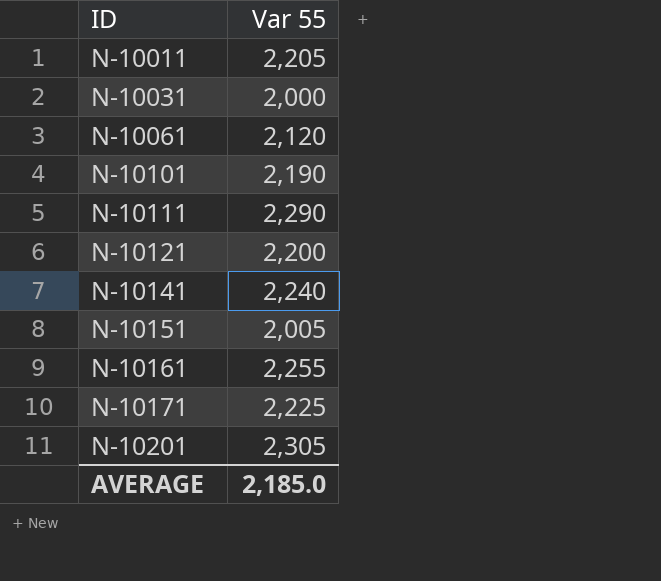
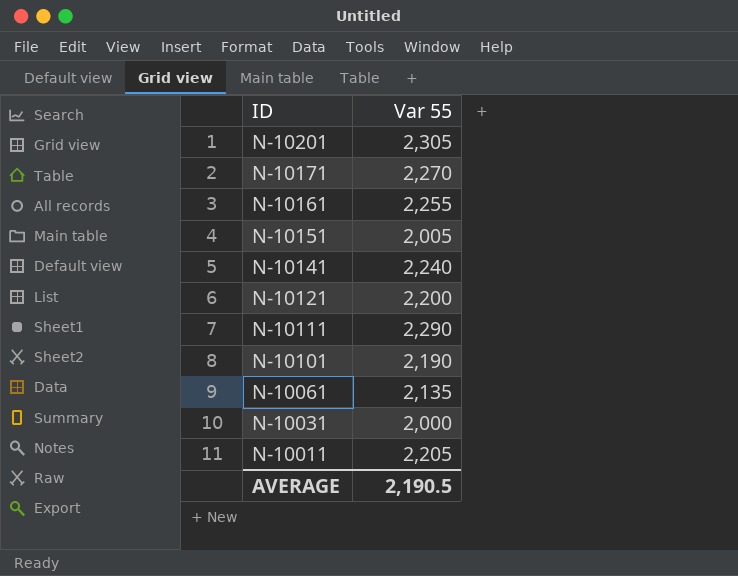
row order: ID ascending -> ID descending
N-10171 | Var 55: 2,225 -> 2,270
N-10061 | Var 55: 2,120 -> 2,135
AVERAGE | Var 55: 2,185.0 -> 2,190.5

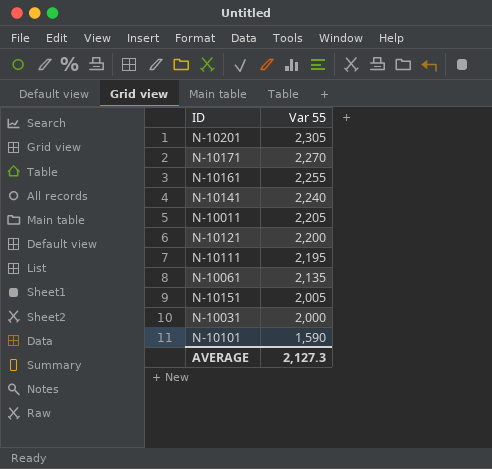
row order: ID descending -> Var 55 descending
N-10111 | Var 55: 2,290 -> 2,195
N-10101 | Var 55: 2,190 -> 1,590
AVERAGE | Var 55: 2,190.5 -> 2,127.3

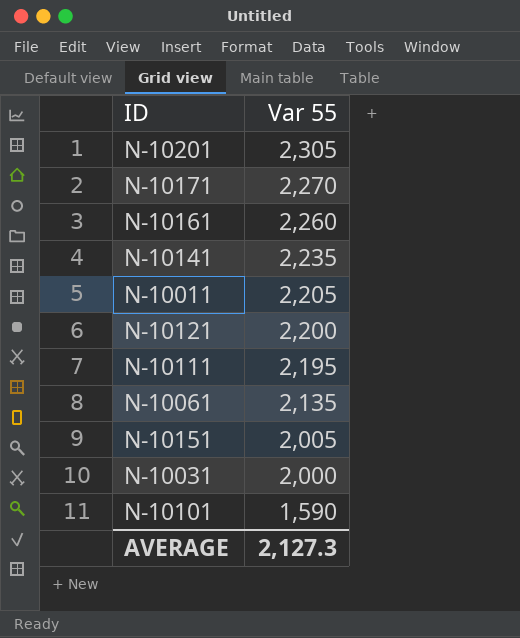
N-10161 | Var 55: 2,255 -> 2,260
N-10141 | Var 55: 2,240 -> 2,235

